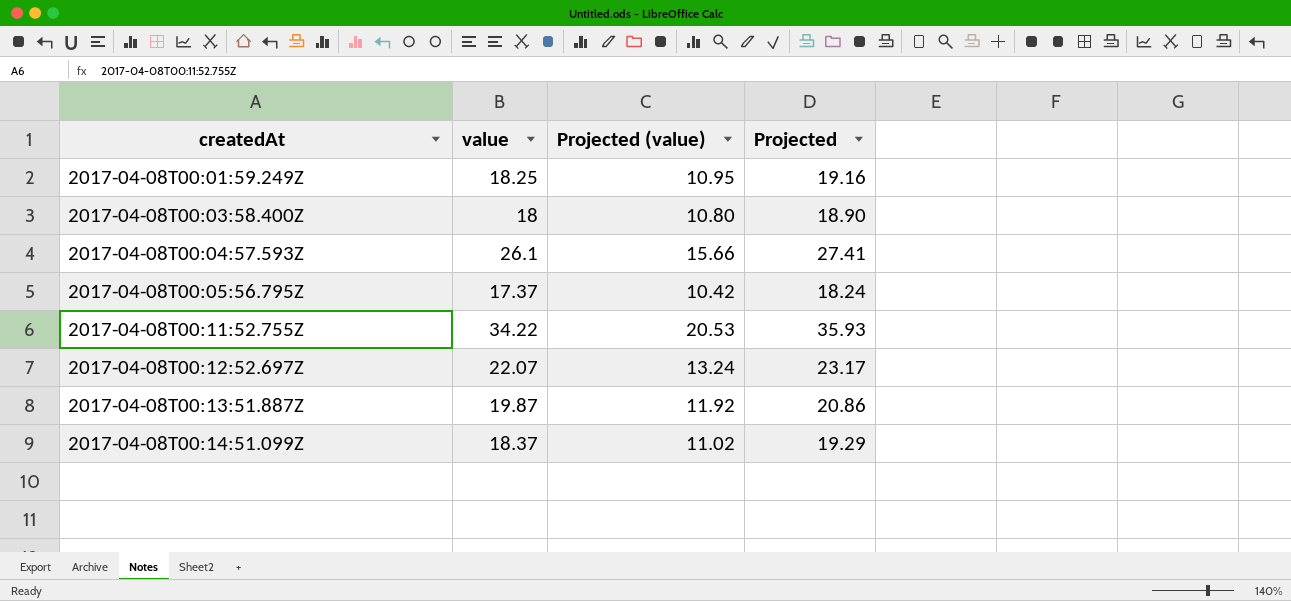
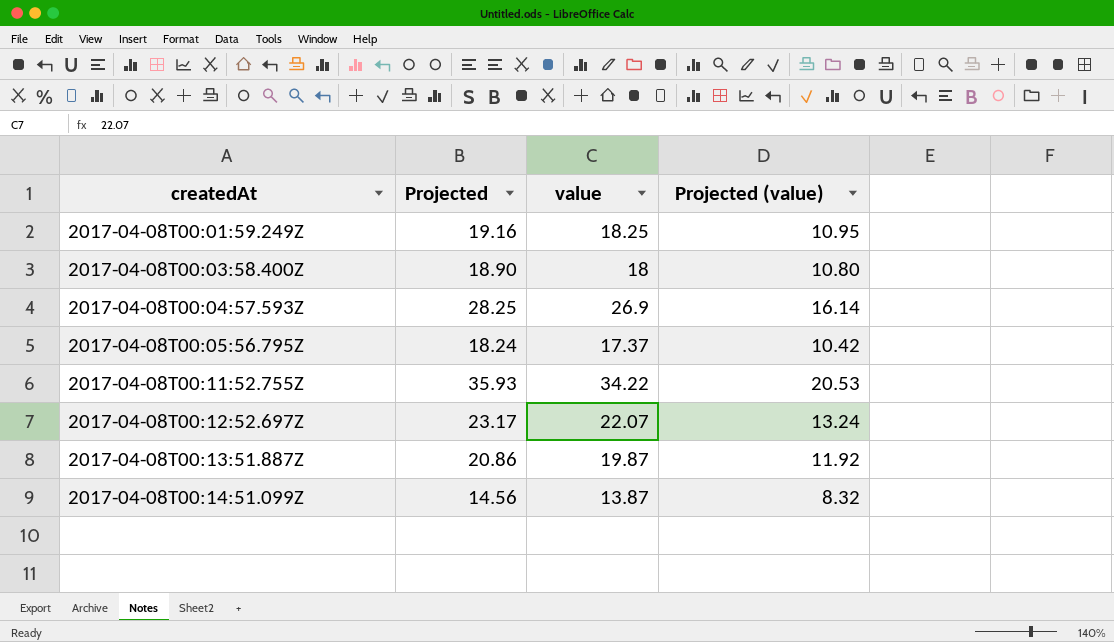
column Projected | position: 4 -> 2
2017-04-08T00:04:57.593Z | Projected: 27.41 -> 28.25
2017-04-08T00:04:57.593Z | value: 26.1 -> 26.9
2017-04-08T00:04:57.593Z | Projected (value): 15.66 -> 16.14
2017-04-08T00:14:51.099Z | Projected: 19.29 -> 14.56
2017-04-08T00:14:51.099Z | value: 18.37 -> 13.87
2017-04-08T00:14:51.099Z | Projected (value): 11.02 -> 8.32

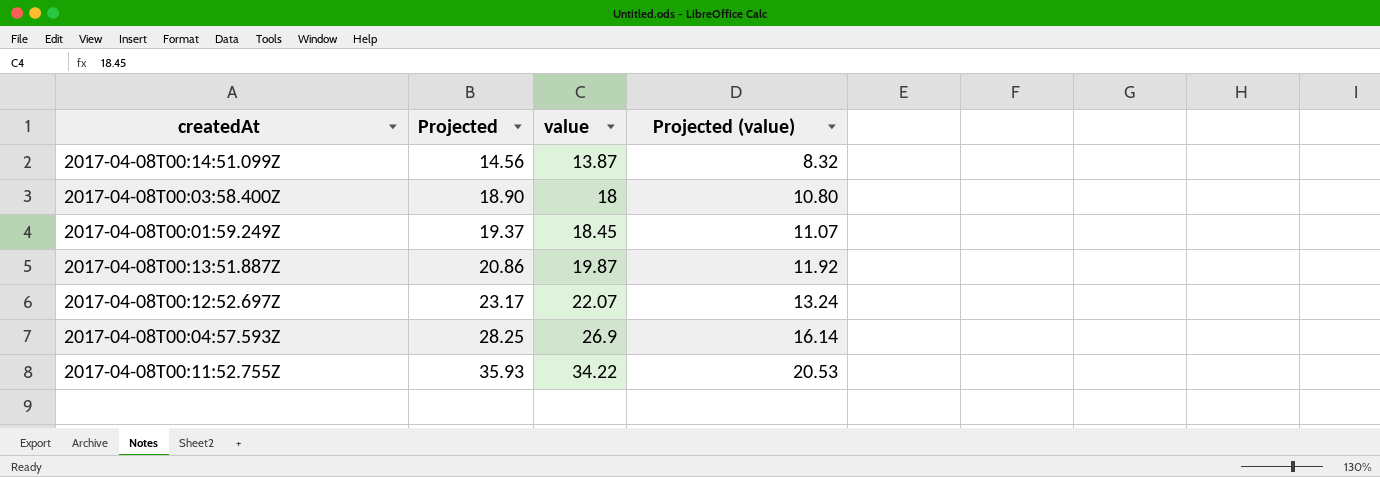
row order: createdAt ascending -> Projected ascending
row 2017-04-08T00:05:56.795Z: 18.24 | 17.37 | 10.42 -> none
2017-04-08T00:01:59.249Z | Projected: 19.16 -> 19.37
2017-04-08T00:01:59.249Z | value: 18.25 -> 18.45
2017-04-08T00:01:59.249Z | Projected (value): 10.95 -> 11.07

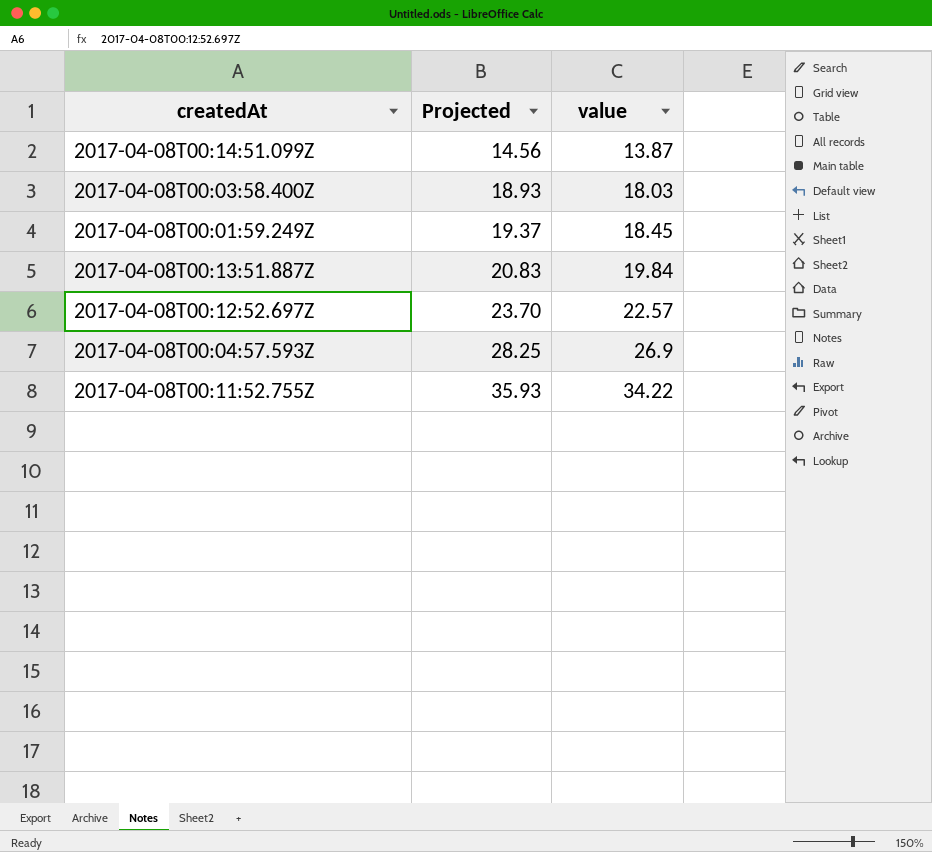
column Projected (value) | formula: [value] * 0.6 -> none
2017-04-08T00:03:58.400Z | Projected: 18.90 -> 18.93
2017-04-08T00:03:58.400Z | value: 18 -> 18.03
2017-04-08T00:13:51.887Z | Projected: 20.86 -> 20.83
2017-04-08T00:13:51.887Z | value: 19.87 -> 19.84
2017-04-08T00:12:52.697Z | Projected: 23.17 -> 23.70
2017-04-08T00:12:52.697Z | value: 22.07 -> 22.57

